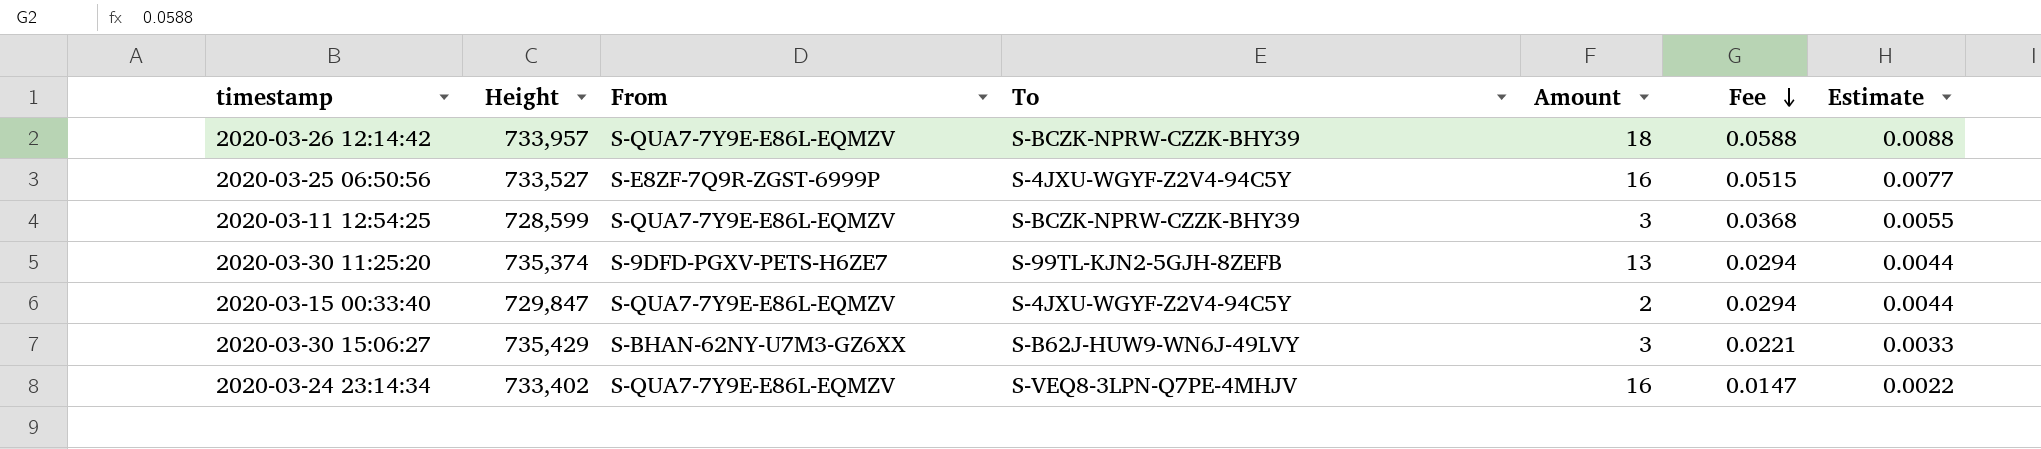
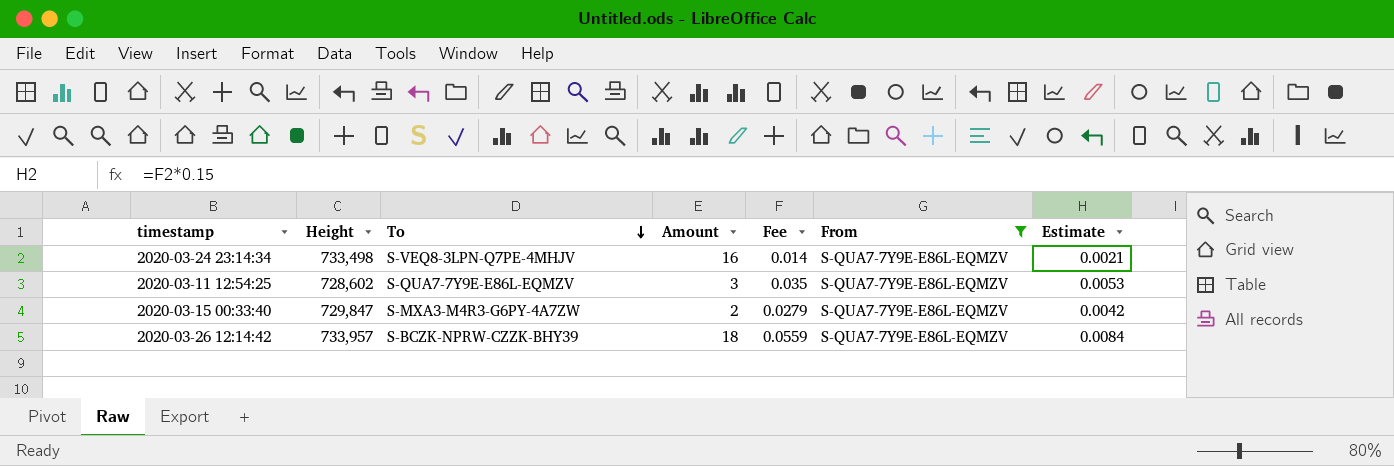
filter: none -> From = S-QUA7-7Y9E-E86L-EQMZV
row order: Fee descending -> To descending
column From | position: 3 -> 6
2020-03-24 23:14:34 | Height: 733,402 -> 733,498
2020-03-24 23:14:34 | Fee: 0.0147 -> 0.014
2020-03-24 23:14:34 | Estimate: 0.0022 -> 0.0021
2020-03-11 12:54:25 | Height: 728,599 -> 728,602
2020-03-11 12:54:25 | To: S-BCZK-NPRW-CZZK-BHY39 -> S-QUA7-7Y9E-E86L-EQMZV
2020-03-11 12:54:25 | Fee: 0.0368 -> 0.035
2020-03-11 12:54:25 | Estimate: 0.0055 -> 0.0053
2020-03-15 00:33:40 | To: S-4JXU-WGYF-Z2V4-94C5Y -> S-MXA3-M4R3-G6PY-4A7ZW
2020-03-15 00:33:40 | Fee: 0.0294 -> 0.0279
2020-03-15 00:33:40 | Estimate: 0.0044 -> 0.0042
2020-03-26 12:14:42 | Fee: 0.0588 -> 0.0559
2020-03-26 12:14:42 | Estimate: 0.0088 -> 0.0084

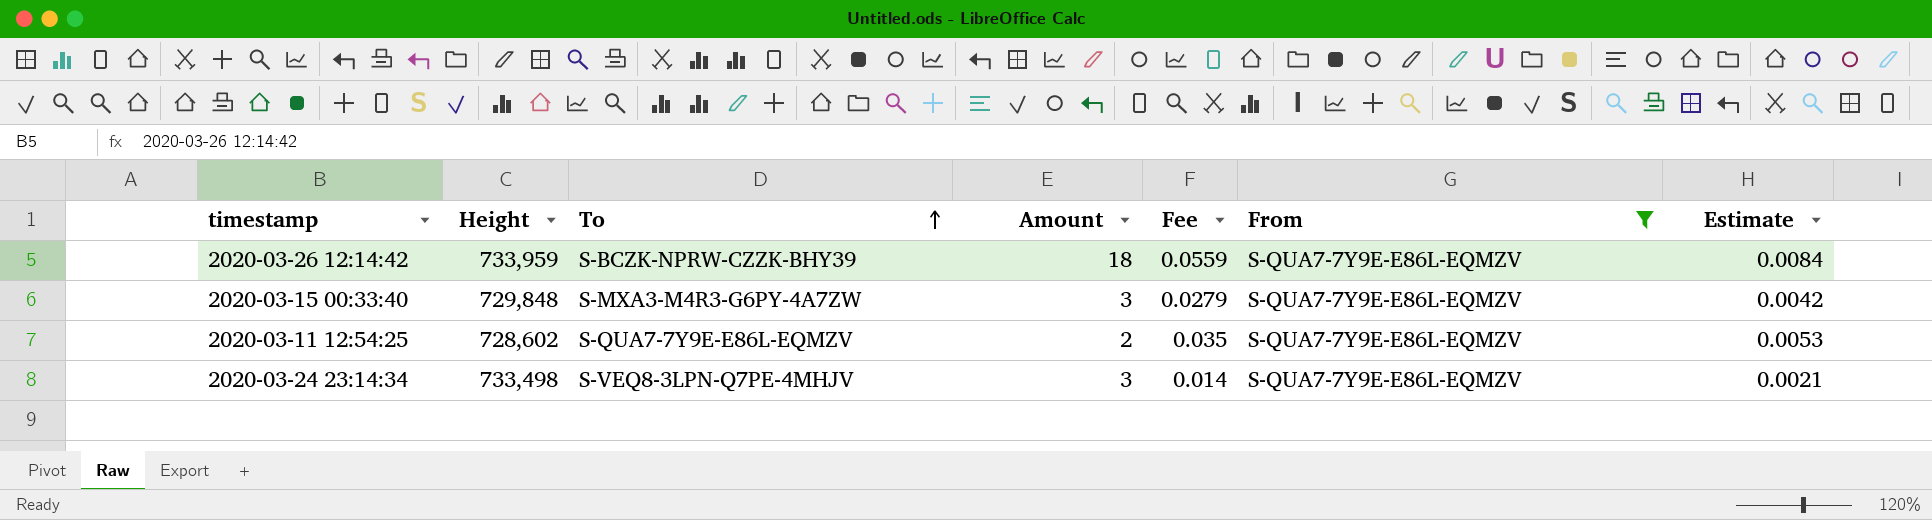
row order: To descending -> To ascending
2020-03-26 12:14:42 | Height: 733,957 -> 733,959
2020-03-15 00:33:40 | Height: 729,847 -> 729,848
2020-03-15 00:33:40 | Amount: 2 -> 3
2020-03-11 12:54:25 | Amount: 3 -> 2
2020-03-24 23:14:34 | Amount: 16 -> 3

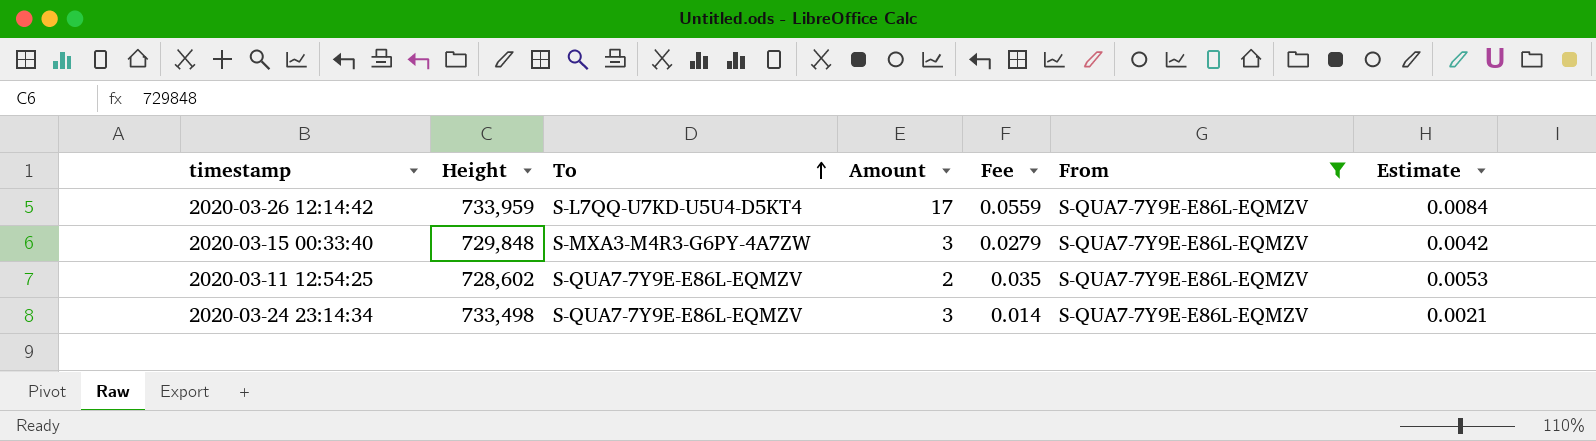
2020-03-26 12:14:42 | To: S-BCZK-NPRW-CZZK-BHY39 -> S-L7QQ-U7KD-U5U4-D5KT4
2020-03-26 12:14:42 | Amount: 18 -> 17
2020-03-24 23:14:34 | To: S-VEQ8-3LPN-Q7PE-4MHJV -> S-QUA7-7Y9E-E86L-EQMZV

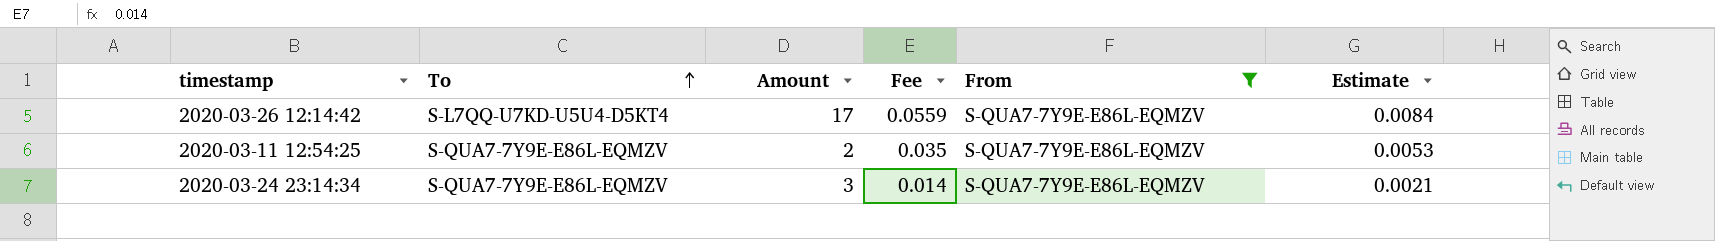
column Height | position: 2 -> none
row 2020-03-15 00:33:40: 729,848 | S-MXA3-M4R3-G6PY-4A7ZW | 3 | 0.0279 | S-QUA7-7Y9E-E86L-EQMZV | 0.0042 -> none

